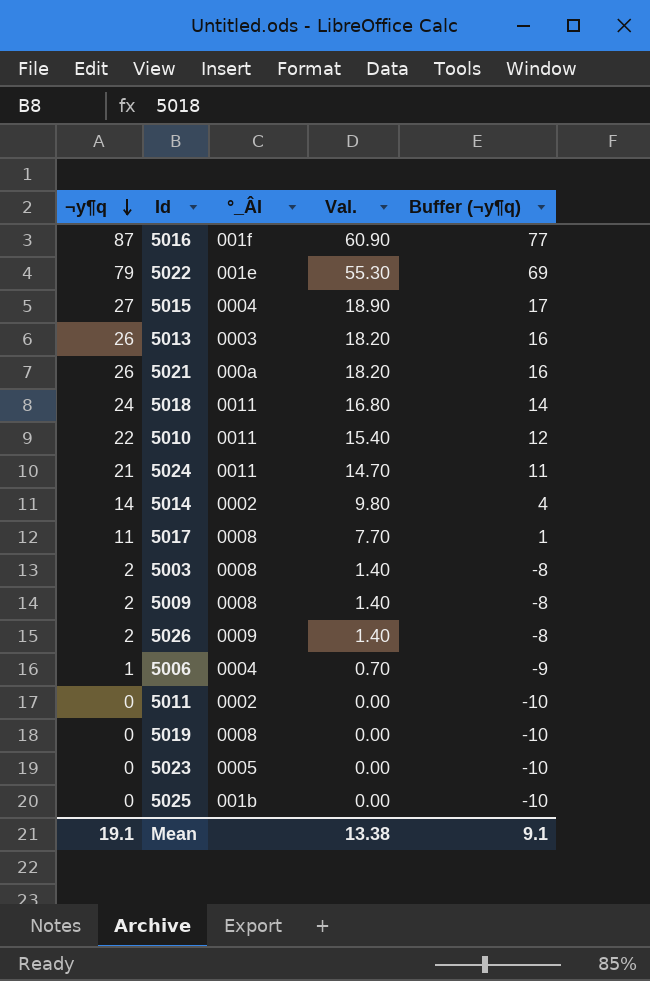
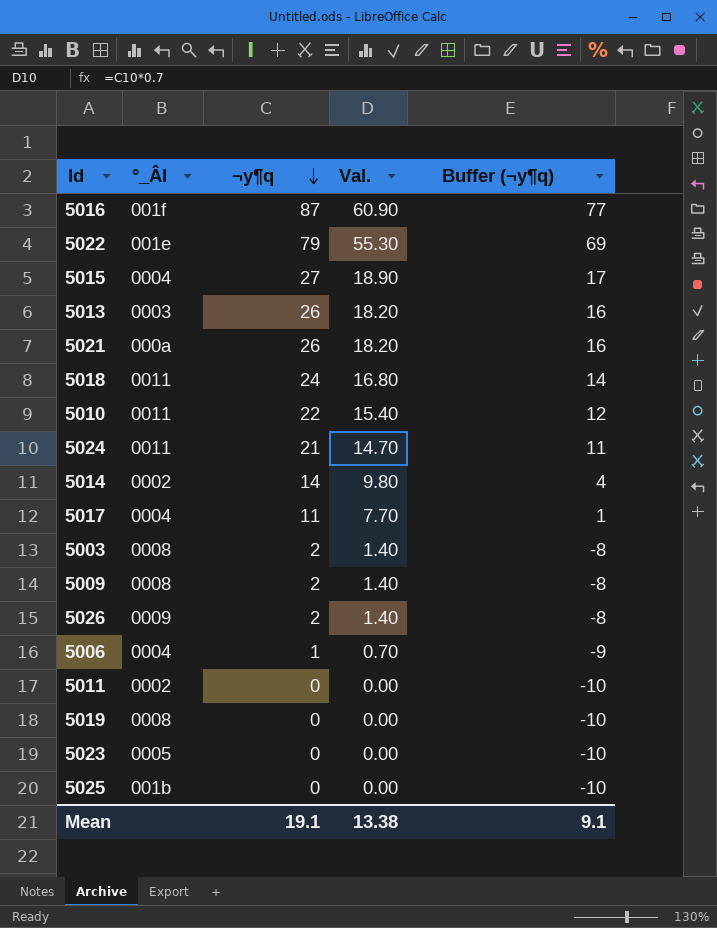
column ¬y¶q | position: 1 -> 3
5017 | °_ÂI: 0008 -> 0004

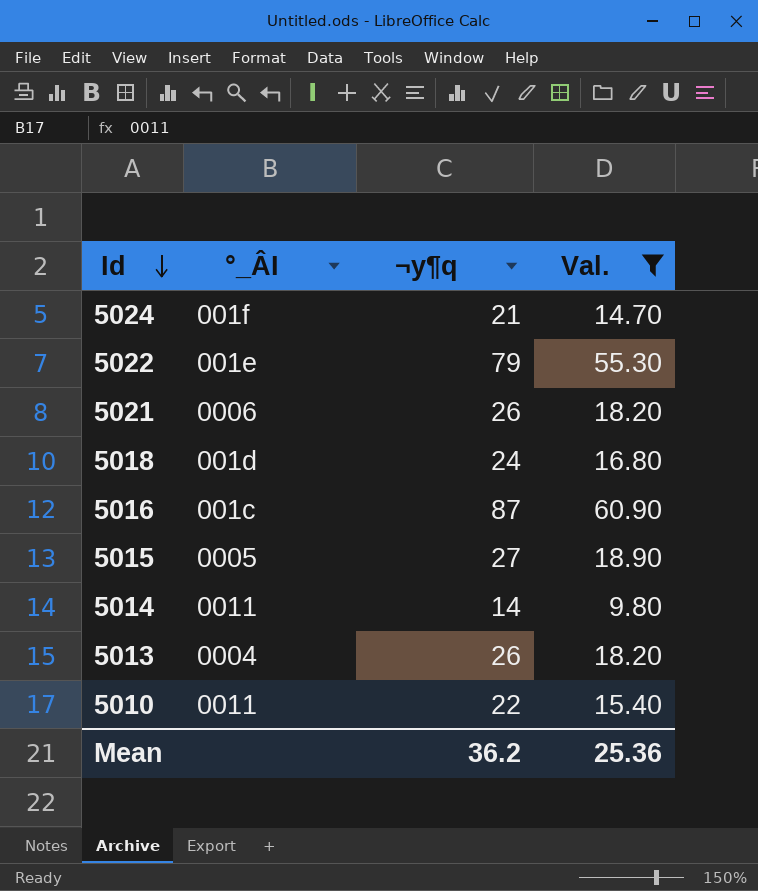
filter: none -> Val. >= 9.80
row order: ¬y¶q descending -> Id descending
column Buffer (¬y¶q) | formula: [¬y¶q] - 10 -> none
5024 | °_ÂI: 0011 -> 001f
5021 | °_ÂI: 000a -> 0006
5018 | °_ÂI: 0011 -> 001d
5016 | °_ÂI: 001f -> 001c
5015 | °_ÂI: 0004 -> 0005
5014 | °_ÂI: 0002 -> 0011
5013 | °_ÂI: 0003 -> 0004
Mean | ¬y¶q: 19.1 -> 36.2
Mean | Val.: 13.38 -> 25.36

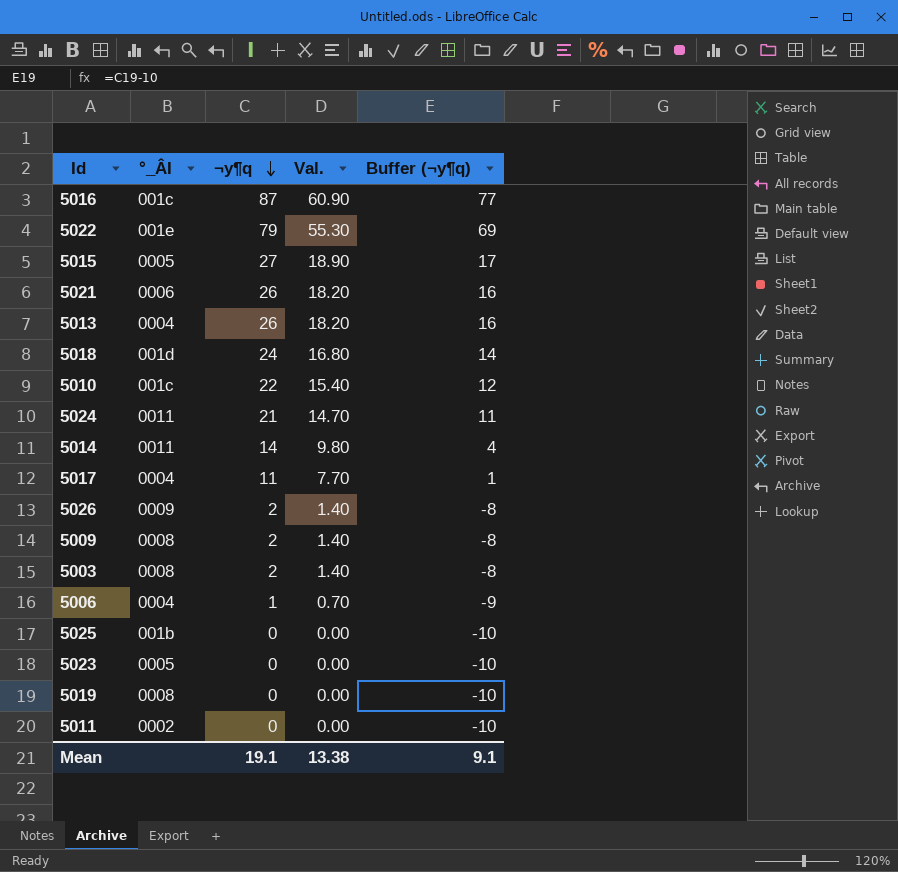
filter: Val. >= 9.80 -> none
row order: Id descending -> ¬y¶q descending
column Buffer (¬y¶q) | formula: none -> [¬y¶q] - 10
5010 | °_ÂI: 0011 -> 001c
5024 | °_ÂI: 001f -> 0011
Mean | ¬y¶q: 36.2 -> 19.1
Mean | Val.: 25.36 -> 13.38

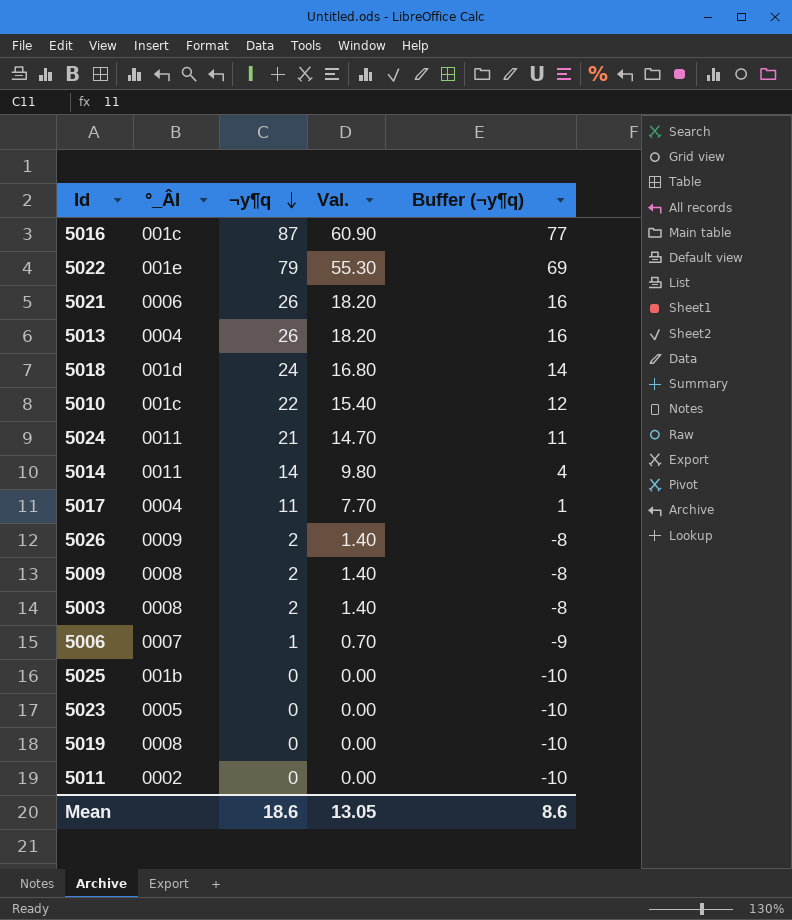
row 5015: 0005 | 27 | 18.90 | 17 -> none
5006 | °_ÂI: 0004 -> 0007
Mean | ¬y¶q: 19.1 -> 18.6
Mean | Val.: 13.38 -> 13.05
Mean | Buffer (¬y¶q): 9.1 -> 8.6

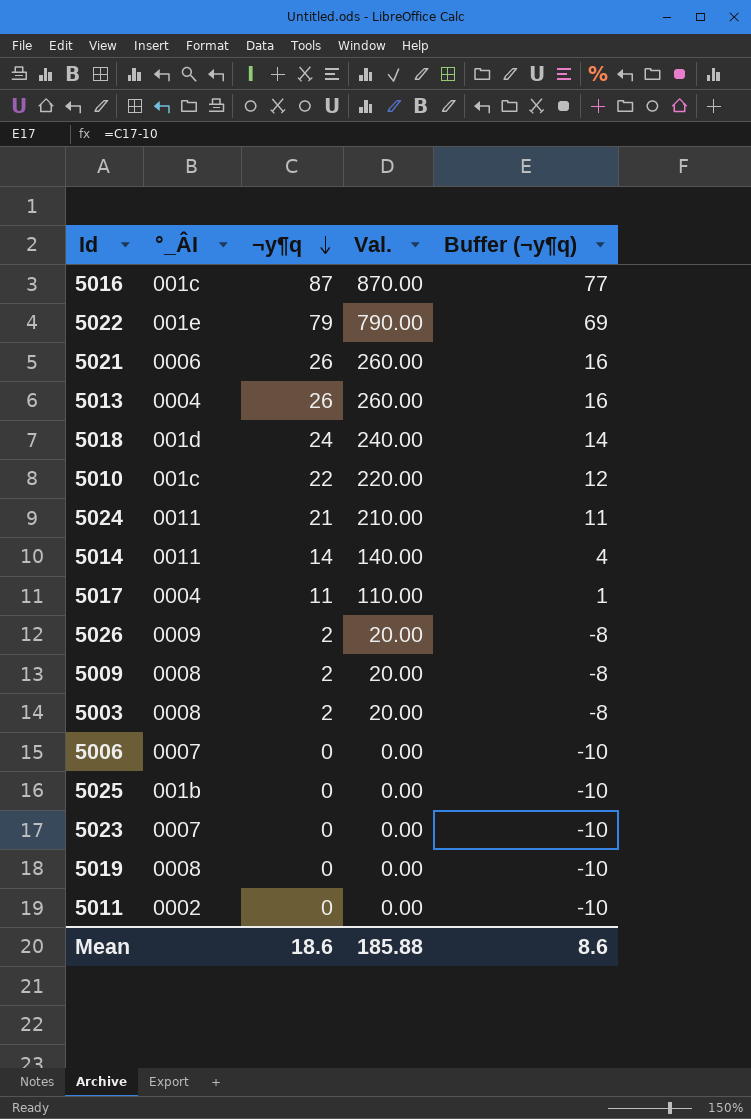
column Val. | formula: [¬y¶q] * 0.7 -> [¬y¶q] * 10
5006 | ¬y¶q: 1 -> 0
5006 | Buffer (¬y¶q): -9 -> -10
5023 | °_ÂI: 0005 -> 0007
Mean | Val.: 13.05 -> 185.88

